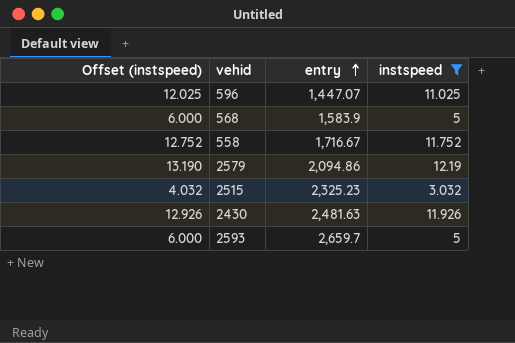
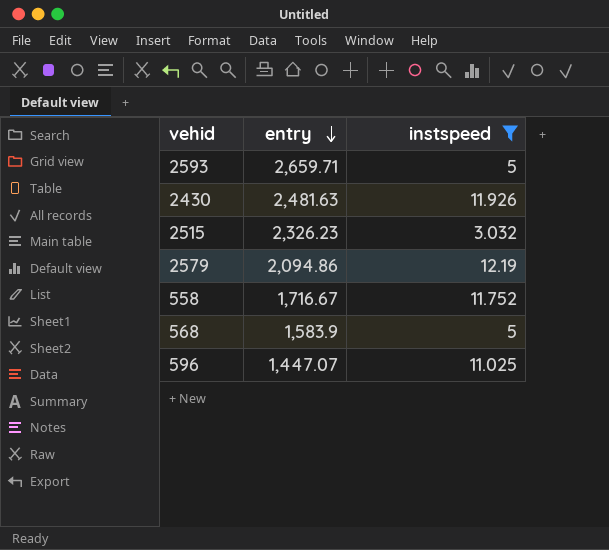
row order: entry ascending -> entry descending
column Offset (instspeed) | formula: [instspeed] + 1 -> none
2593 | entry: 2,659.7 -> 2,659.71
2515 | entry: 2,325.23 -> 2,326.23

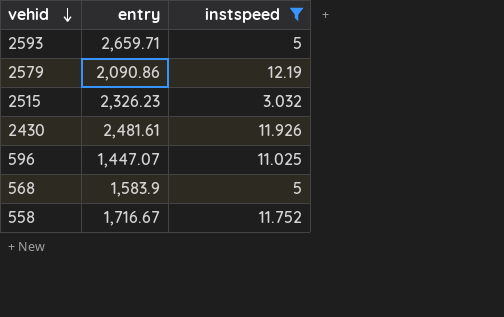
row order: entry descending -> vehid descending
2579 | entry: 2,094.86 -> 2,090.86
2430 | entry: 2,481.63 -> 2,481.61

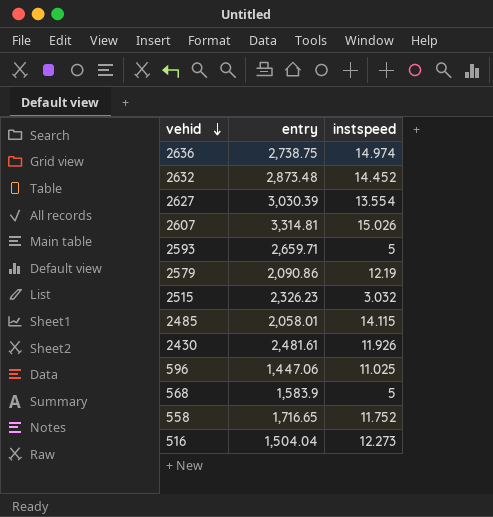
filter: instspeed <= 12.19 -> none
596 | entry: 1,447.07 -> 1,447.06
558 | entry: 1,716.67 -> 1,716.65

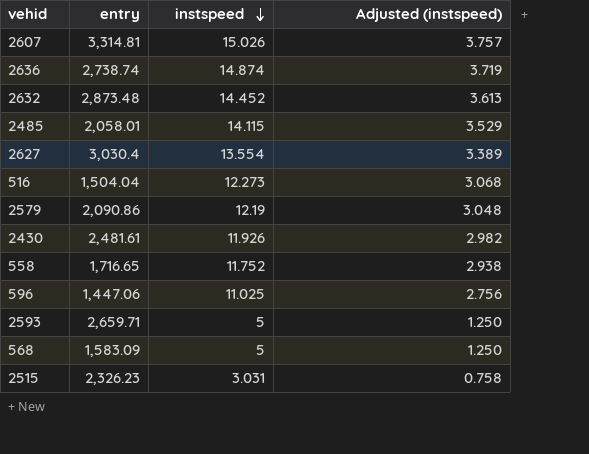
row order: vehid descending -> instspeed descending
column Adjusted (instspeed) | formula: none -> [instspeed] * 0.25
2636 | entry: 2,738.75 -> 2,738.74
2636 | instspeed: 14.974 -> 14.874
2627 | entry: 3,030.39 -> 3,030.4
568 | entry: 1,583.9 -> 1,583.09
2515 | instspeed: 3.032 -> 3.031

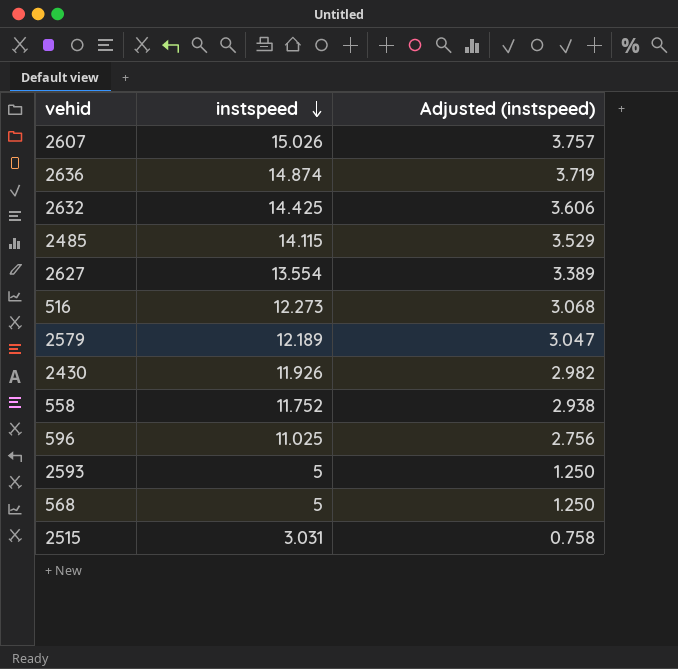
column entry | position: 2 -> none
2632 | instspeed: 14.452 -> 14.425
2632 | Adjusted (instspeed): 3.613 -> 3.606
2579 | instspeed: 12.19 -> 12.189
2579 | Adjusted (instspeed): 3.048 -> 3.047

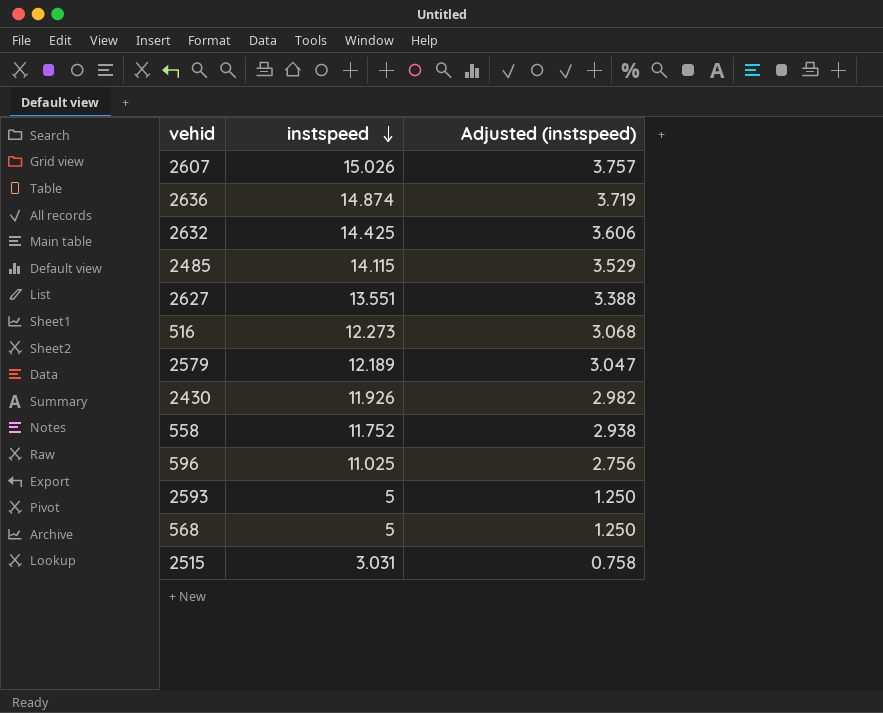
2627 | instspeed: 13.554 -> 13.551
2627 | Adjusted (instspeed): 3.389 -> 3.388

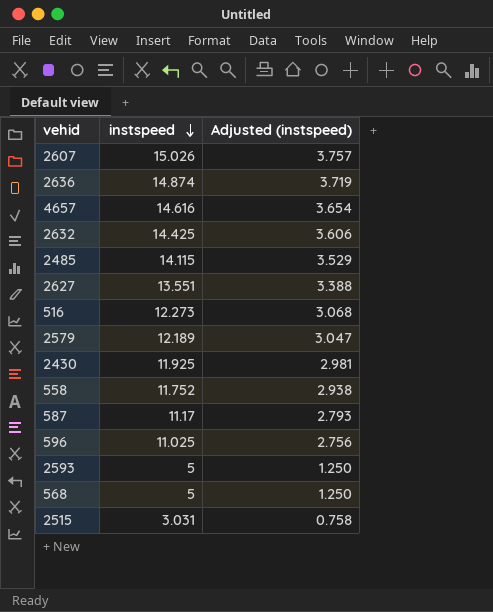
row 4657: none -> 14.616 | 3.654
2430 | instspeed: 11.926 -> 11.925
2430 | Adjusted (instspeed): 2.982 -> 2.981
row 587: none -> 11.17 | 2.793

